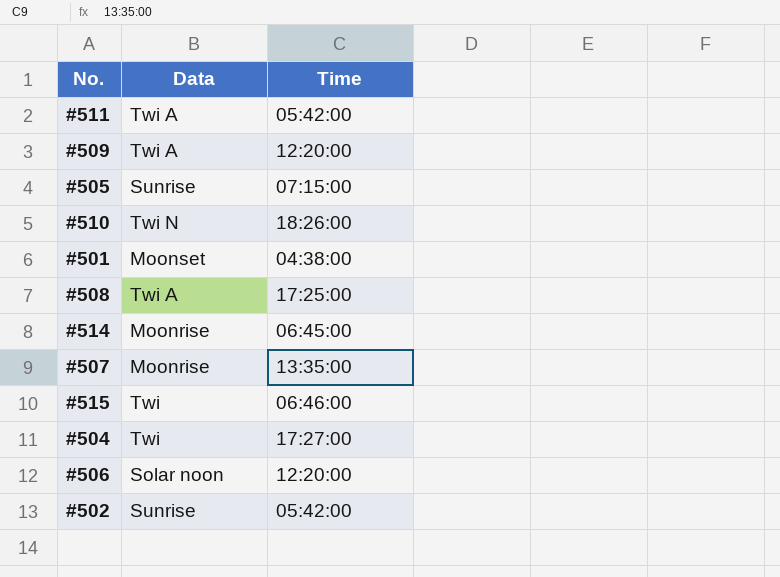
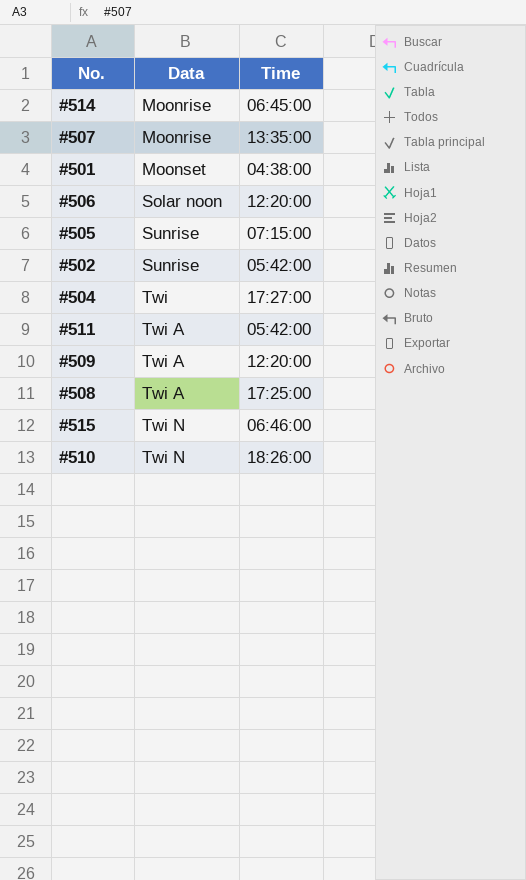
row order: none -> Data ascending
#515 | Data: Twi -> Twi N

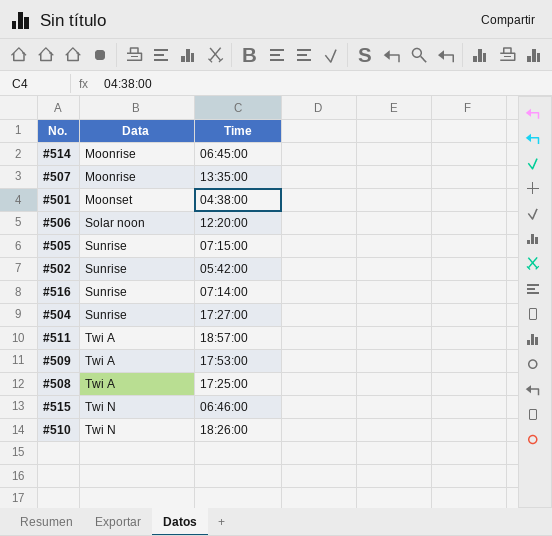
row #516: none -> Sunrise | 07:14:00
#504 | Data: Twi -> Sunrise
#511 | Time: 05:42:00 -> 18:57:00
#509 | Time: 12:20:00 -> 17:53:00

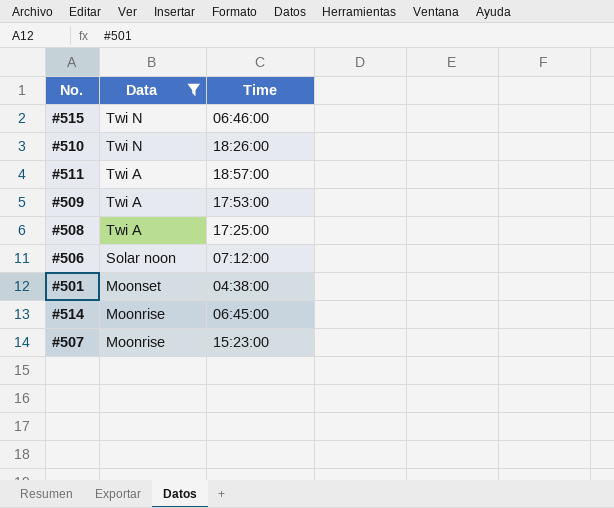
filter: none -> Data != Sunrise
row order: Data ascending -> Data descending
#506 | Time: 12:20:00 -> 07:12:00
#507 | Time: 13:35:00 -> 15:23:00

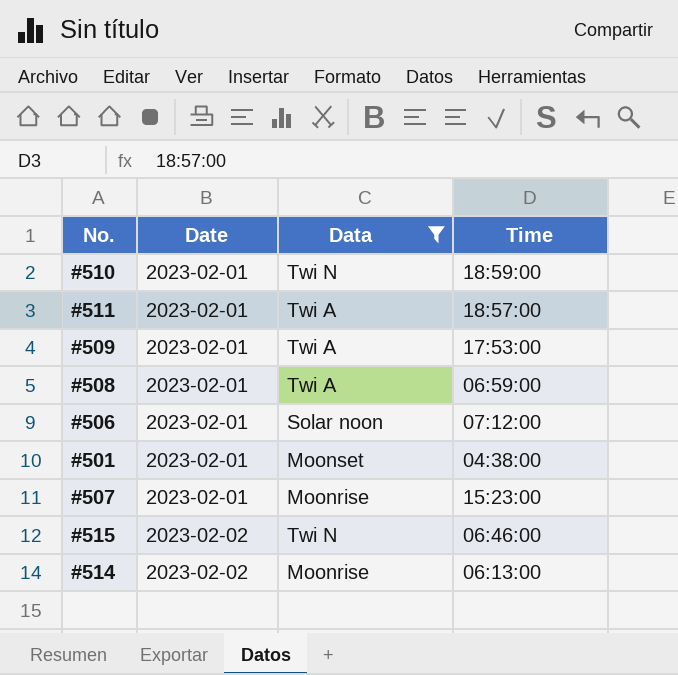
row order: Data descending -> Date ascending
column Date | position: none -> 2
#510 | Time: 18:26:00 -> 18:59:00
#508 | Time: 17:25:00 -> 06:59:00
#514 | Time: 06:45:00 -> 06:13:00

